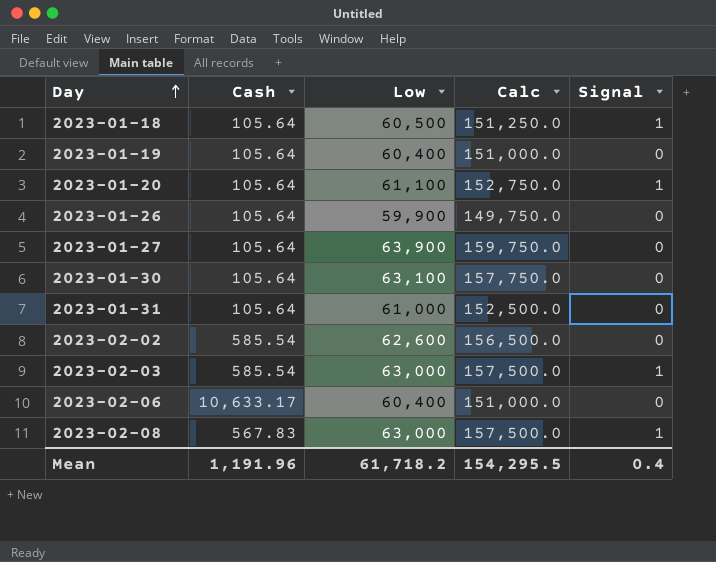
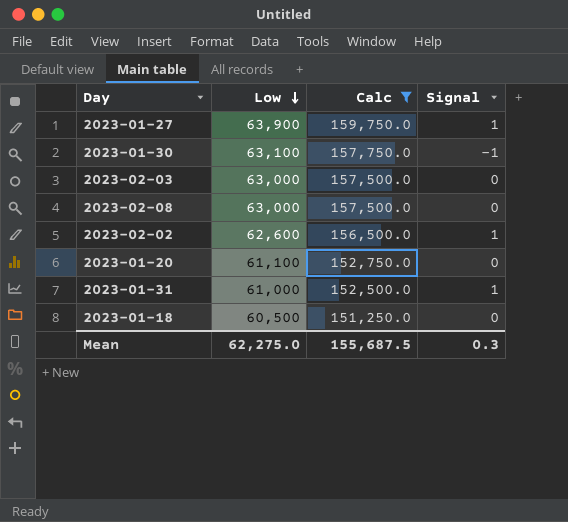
filter: none -> Calc >= 151,250.0
row order: Day ascending -> Low descending
column Cash | position: 2 -> none
2023-01-27 | Signal: 0 -> 1
2023-01-30 | Signal: 0 -> -1
2023-02-03 | Signal: 1 -> 0
2023-02-08 | Signal: 1 -> 0
2023-02-02 | Signal: 0 -> 1
2023-01-20 | Signal: 1 -> 0
2023-01-31 | Signal: 0 -> 1
2023-01-18 | Signal: 1 -> 0
Mean | Low: 61,718.2 -> 62,275.0
Mean | Calc: 154,295.5 -> 155,687.5
Mean | Signal: 0.4 -> 0.3

